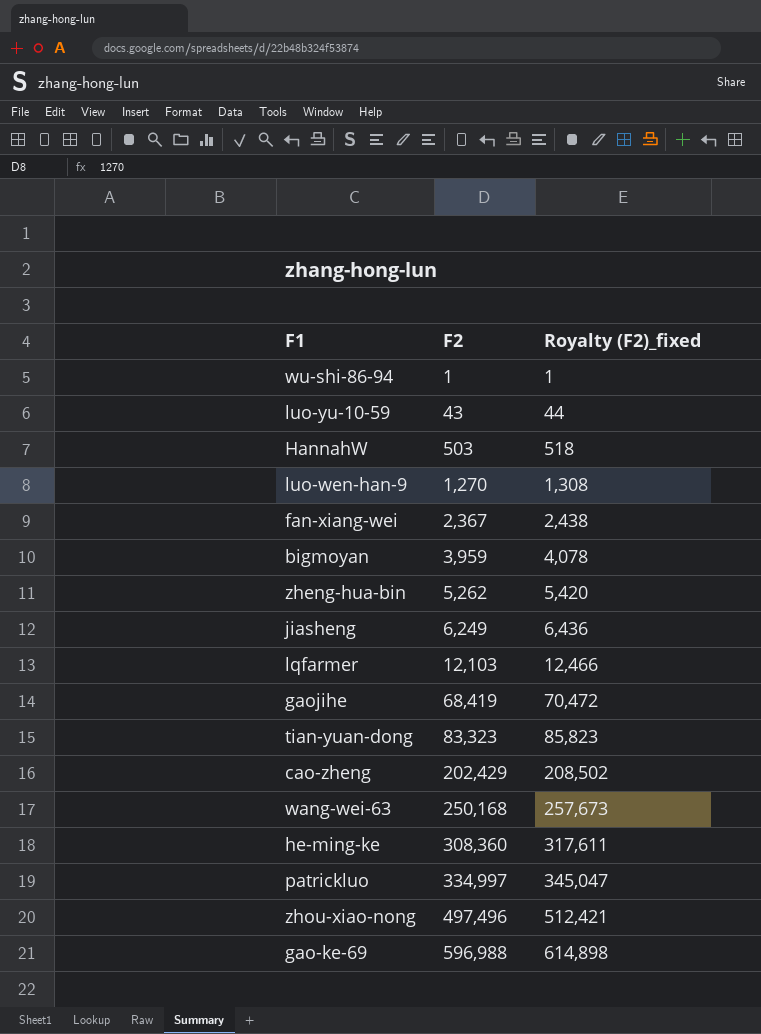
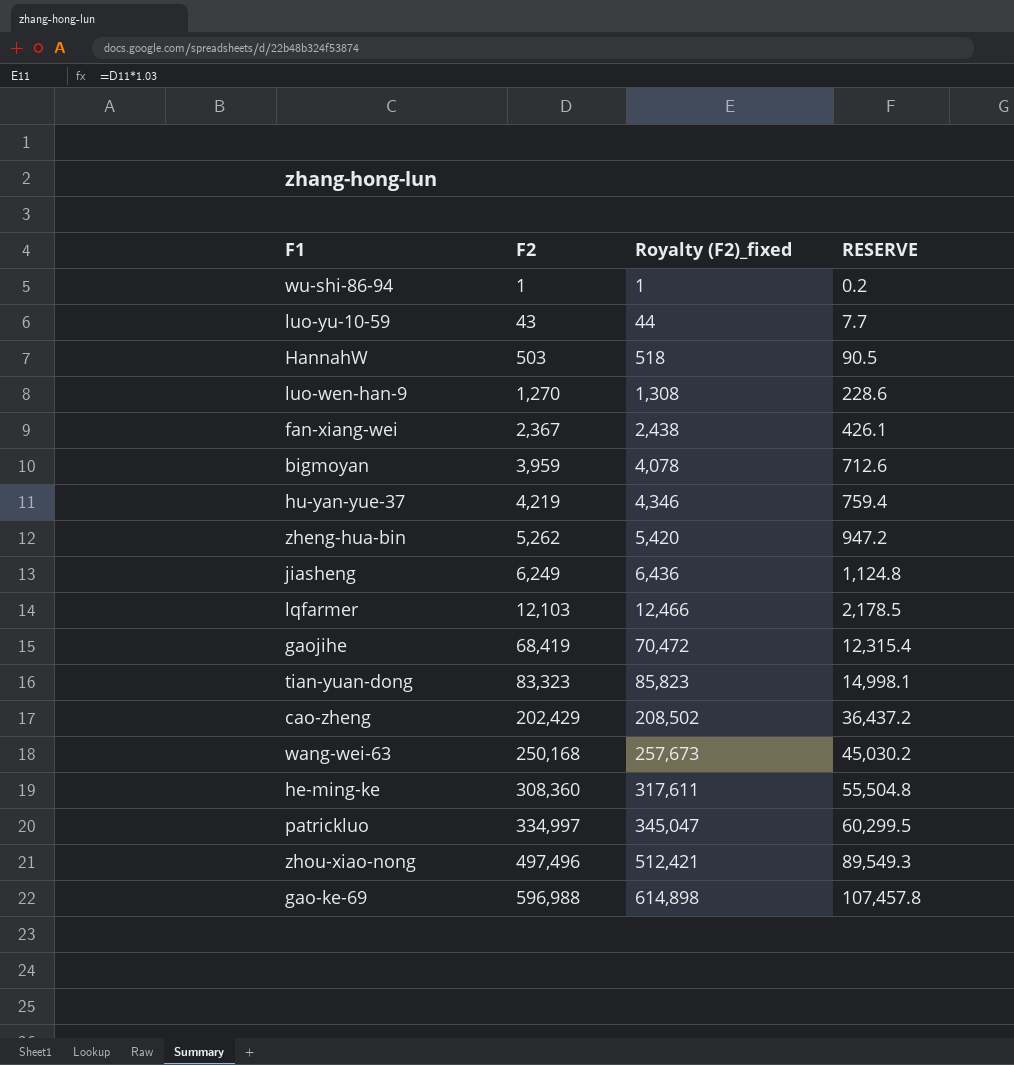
column RESERVE | formula: none -> [F2] * 0.18
row hu-yan-yue-37: none -> 4,219 | 4,346 | 759.4

